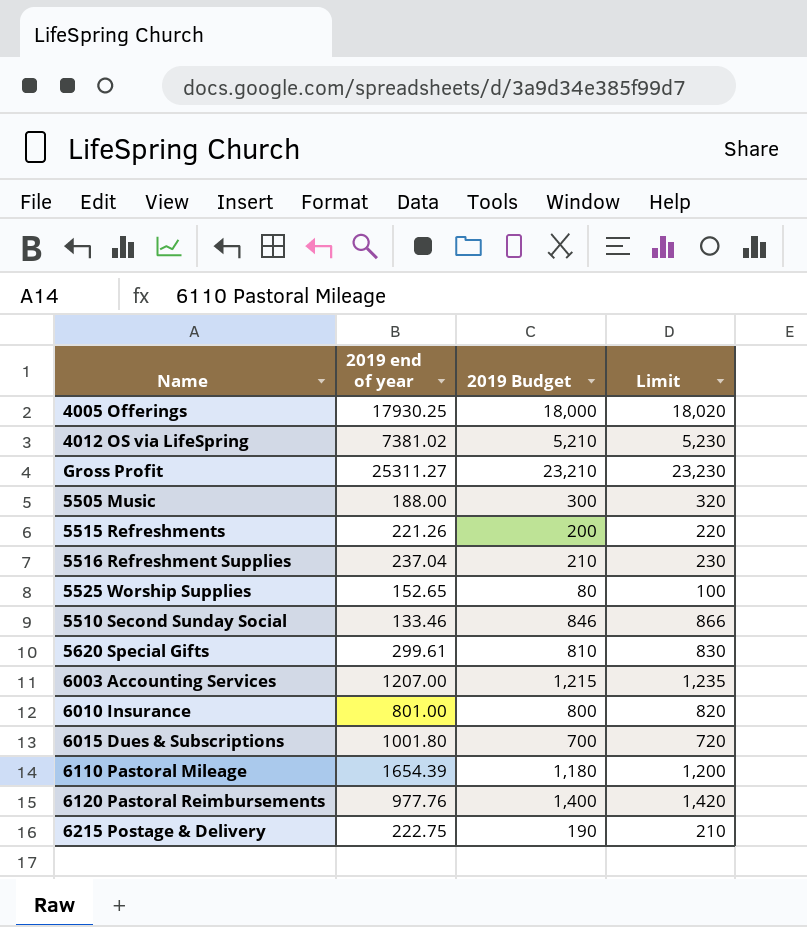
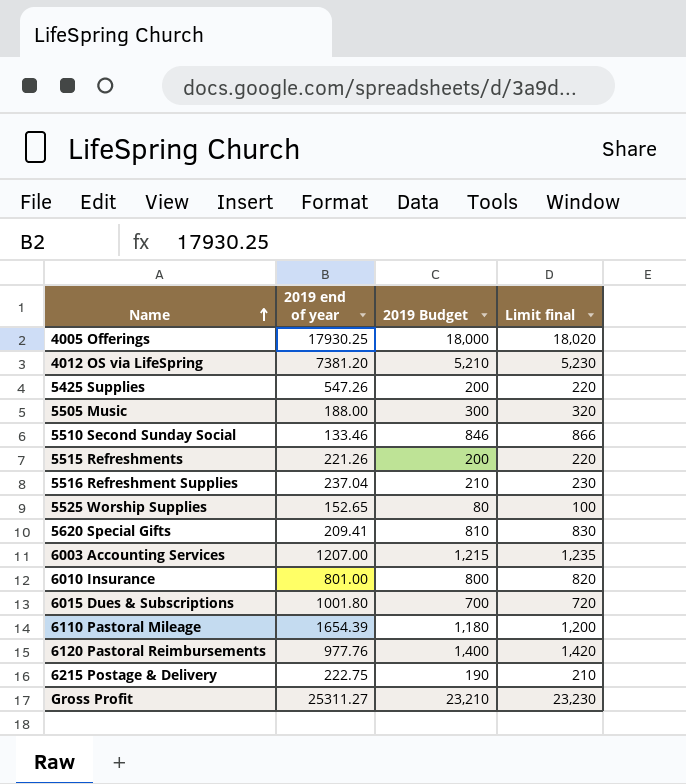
row order: none -> Name ascending
column name: Limit -> Limit final
4012 OS via LifeSpring | 2019 end of year: 7381.02 -> 7381.20
row 5425 Supplies: none -> 547.26 | 200 | 220
5620 Special Gifts | 2019 end of year: 299.61 -> 209.41

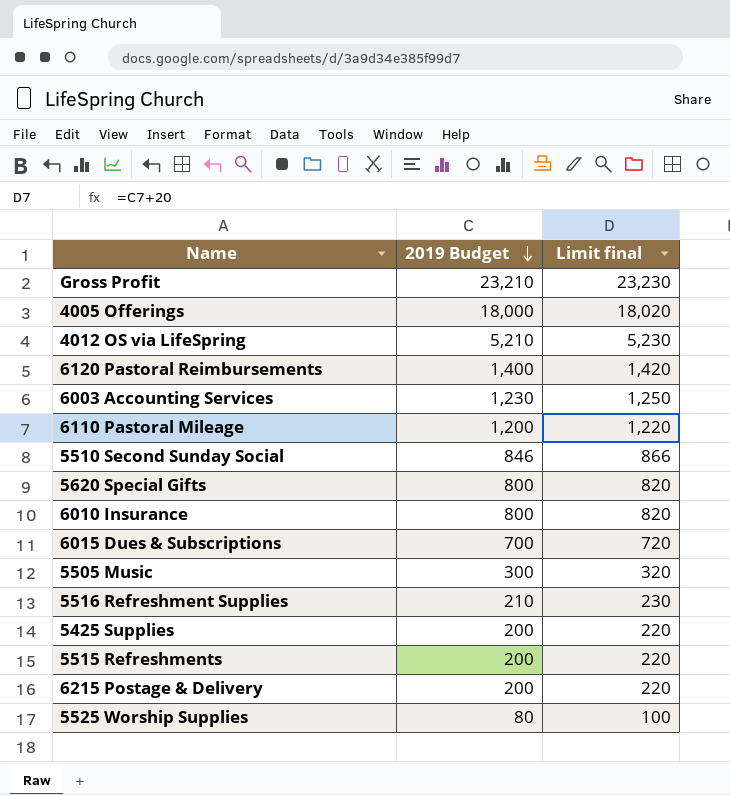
row order: Name ascending -> 2019 Budget descending
column 2019 end of year | position: 2 -> none
6003 Accounting Services | 2019 Budget: 1,215 -> 1,230
6003 Accounting Services | Limit final: 1,235 -> 1,250
6110 Pastoral Mileage | 2019 Budget: 1,180 -> 1,200
6110 Pastoral Mileage | Limit final: 1,200 -> 1,220
5620 Special Gifts | 2019 Budget: 810 -> 800
5620 Special Gifts | Limit final: 830 -> 820
6215 Postage & Delivery | 2019 Budget: 190 -> 200
6215 Postage & Delivery | Limit final: 210 -> 220

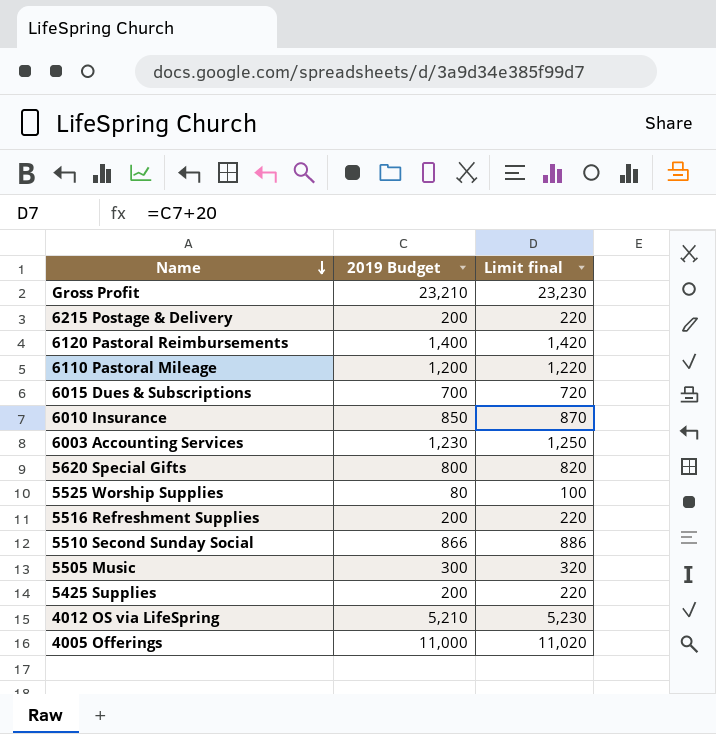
row order: 2019 Budget descending -> Name descending
row 5515 Refreshments: 200 | 220 -> none
6010 Insurance | 2019 Budget: 800 -> 850
6010 Insurance | Limit final: 820 -> 870
5516 Refreshment Supplies | 2019 Budget: 210 -> 200
5516 Refreshment Supplies | Limit final: 230 -> 220
5510 Second Sunday Social | 2019 Budget: 846 -> 866
5510 Second Sunday Social | Limit final: 866 -> 886
4005 Offerings | 2019 Budget: 18,000 -> 11,000
4005 Offerings | Limit final: 18,020 -> 11,020

